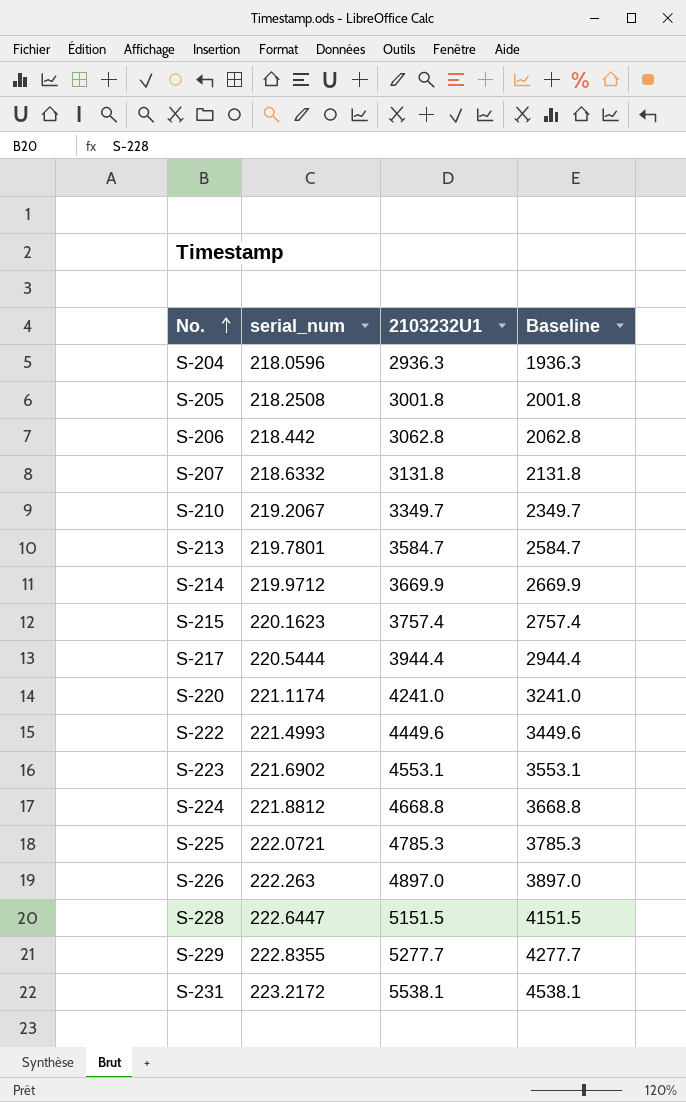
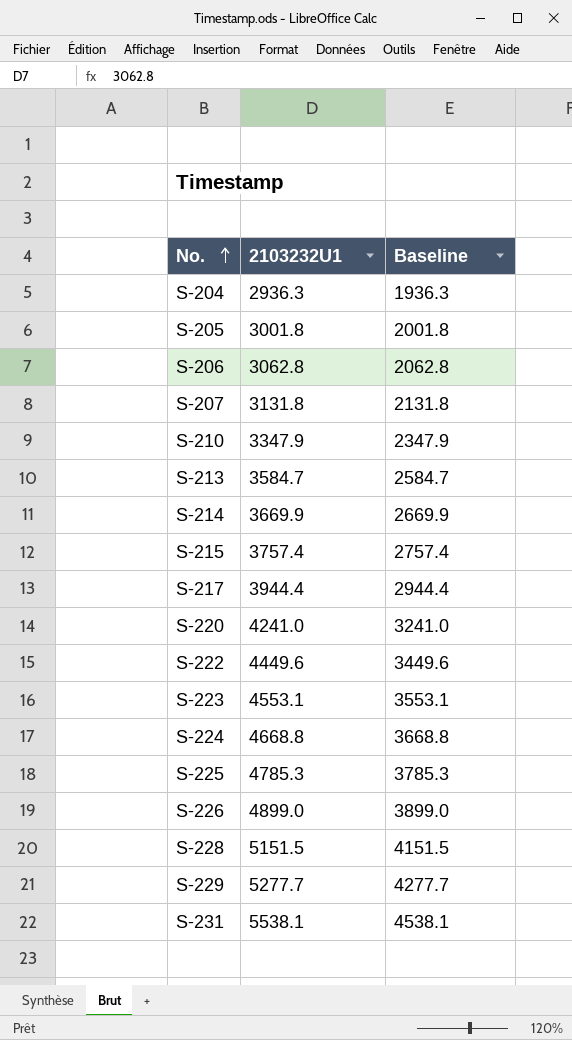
column serial_num | position: 2 -> none
S-210 | 2103232U1: 3349.7 -> 3347.9
S-210 | Baseline: 2349.7 -> 2347.9
S-226 | 2103232U1: 4897.0 -> 4899.0
S-226 | Baseline: 3897.0 -> 3899.0

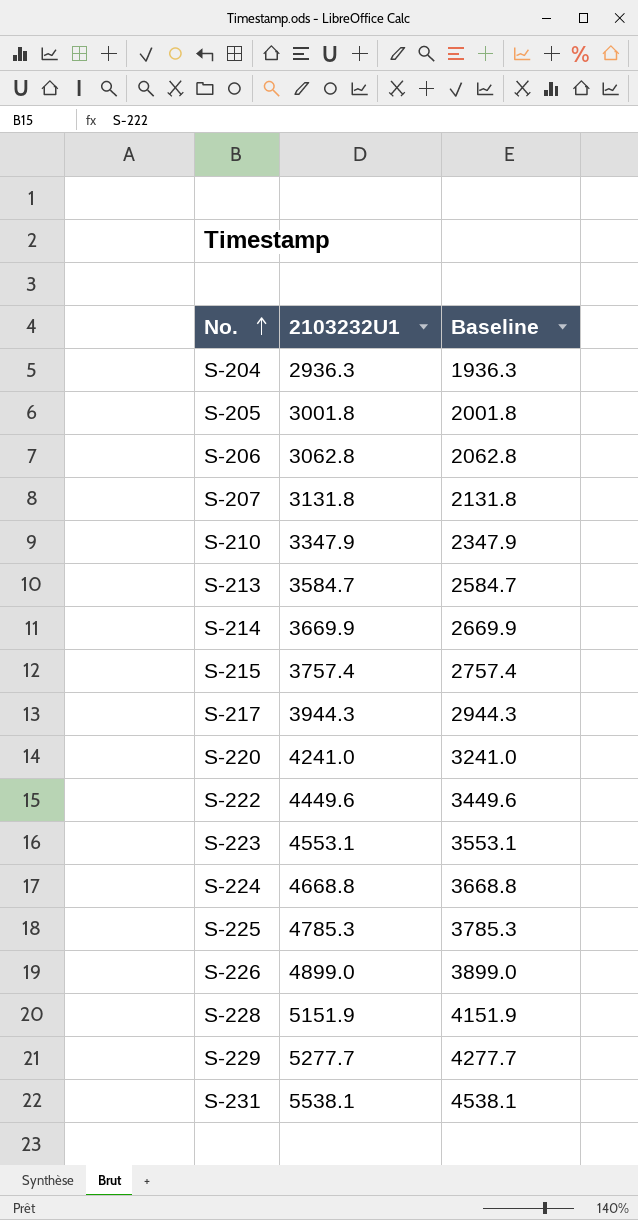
S-217 | 2103232U1: 3944.4 -> 3944.3
S-217 | Baseline: 2944.4 -> 2944.3
S-228 | 2103232U1: 5151.5 -> 5151.9
S-228 | Baseline: 4151.5 -> 4151.9

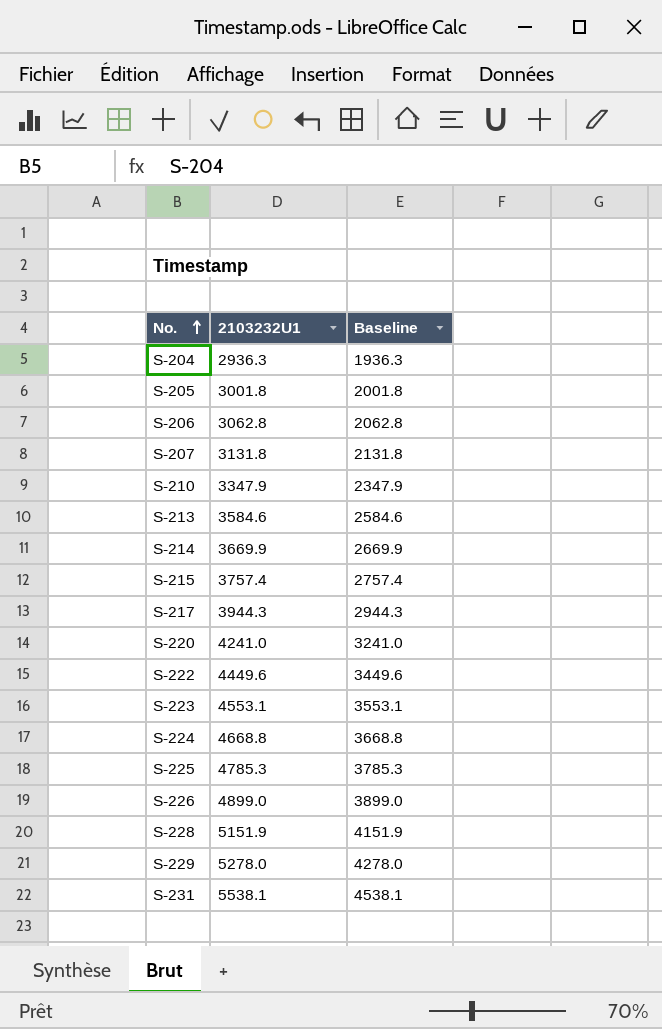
S-213 | 2103232U1: 3584.7 -> 3584.6
S-213 | Baseline: 2584.7 -> 2584.6
S-229 | 2103232U1: 5277.7 -> 5278.0
S-229 | Baseline: 4277.7 -> 4278.0

